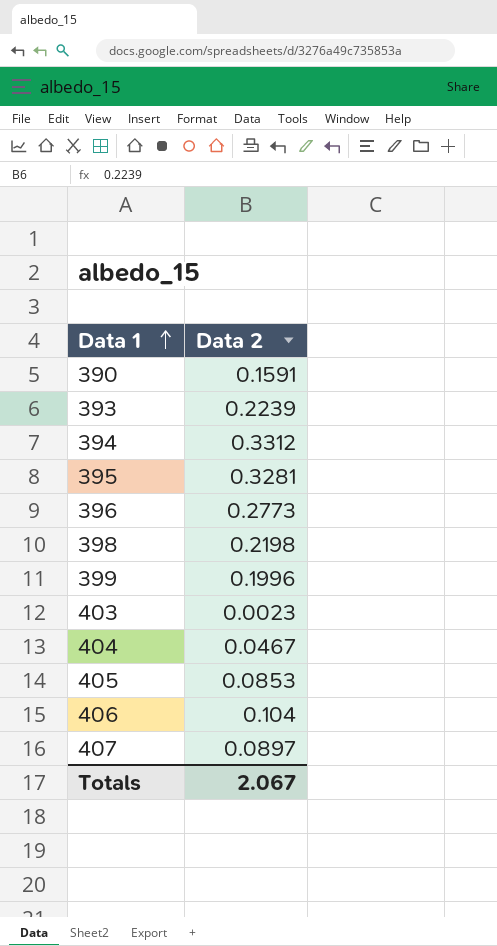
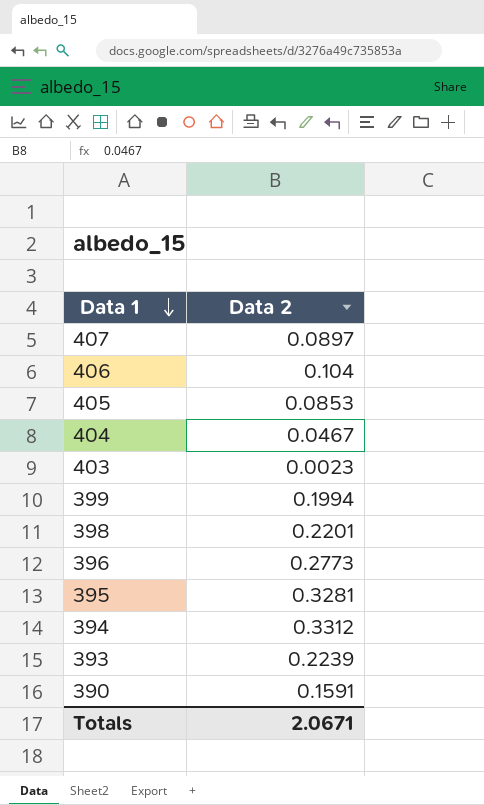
row order: Data 1 ascending -> Data 1 descending
399 | Data 2: 0.1996 -> 0.1994
398 | Data 2: 0.2198 -> 0.2201
Totals | Data 2: 2.067 -> 2.0671

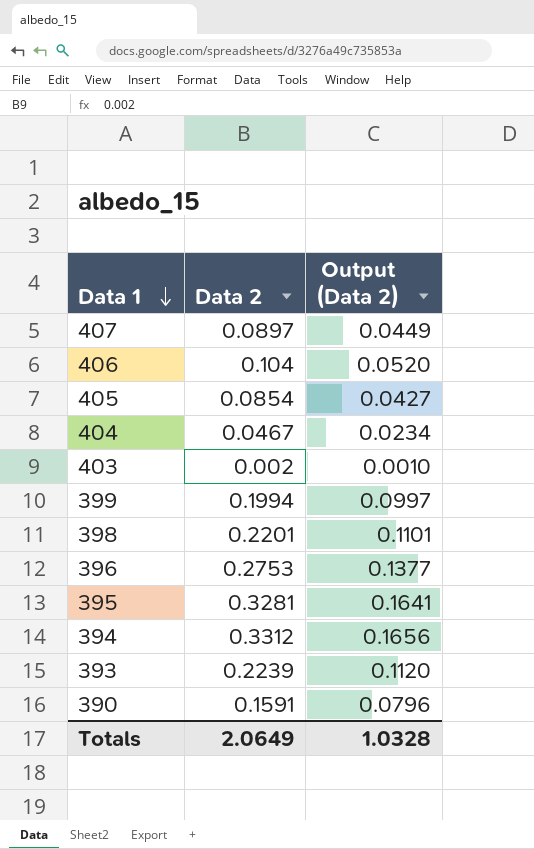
column Output (Data 2) | formula: none -> [Data 2] * 0.5
405 | Data 2: 0.0853 -> 0.0854
403 | Data 2: 0.0023 -> 0.002
396 | Data 2: 0.2773 -> 0.2753
Totals | Data 2: 2.0671 -> 2.0649

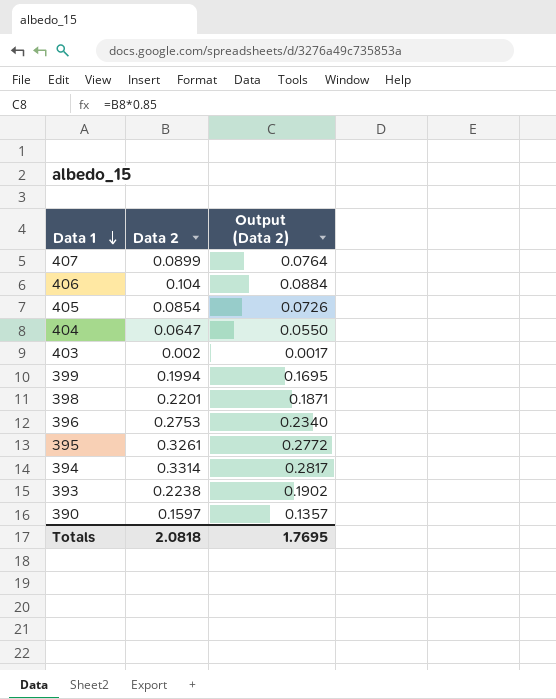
column Output (Data 2) | formula: [Data 2] * 0.5 -> [Data 2] * 0.85
407 | Data 2: 0.0897 -> 0.0899
404 | Data 2: 0.0467 -> 0.0647
395 | Data 2: 0.3281 -> 0.3261
394 | Data 2: 0.3312 -> 0.3314
393 | Data 2: 0.2239 -> 0.2238
390 | Data 2: 0.1591 -> 0.1597
Totals | Data 2: 2.0649 -> 2.0818
Totals | Output (Data 2): 1.0328 -> 1.7695

